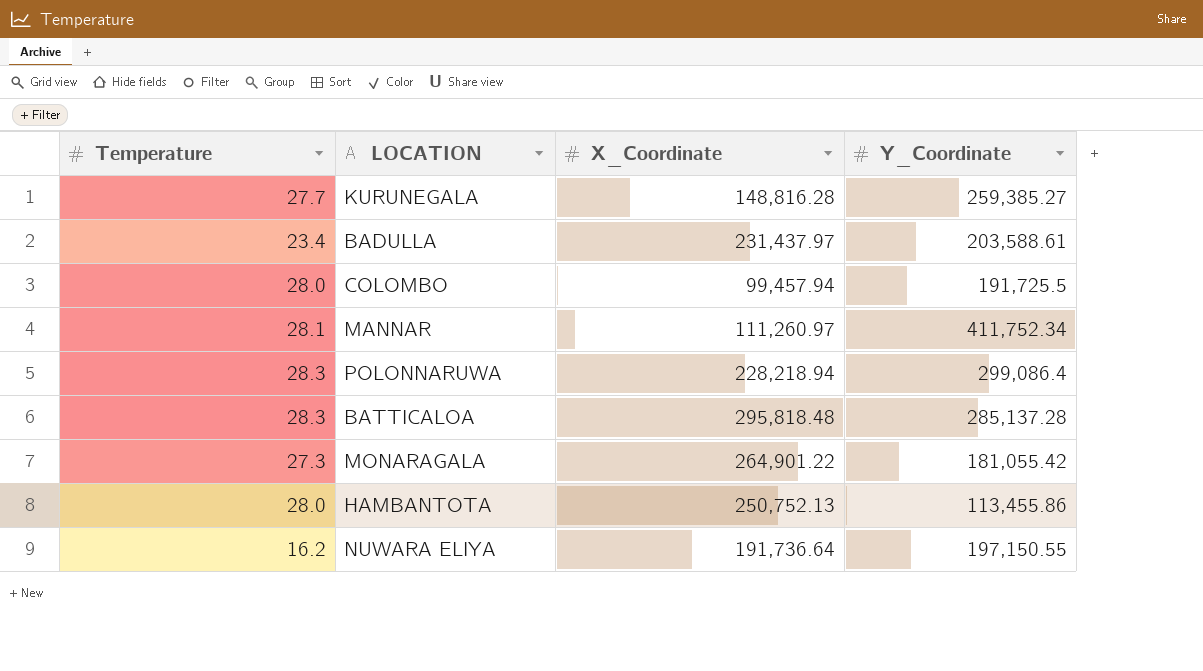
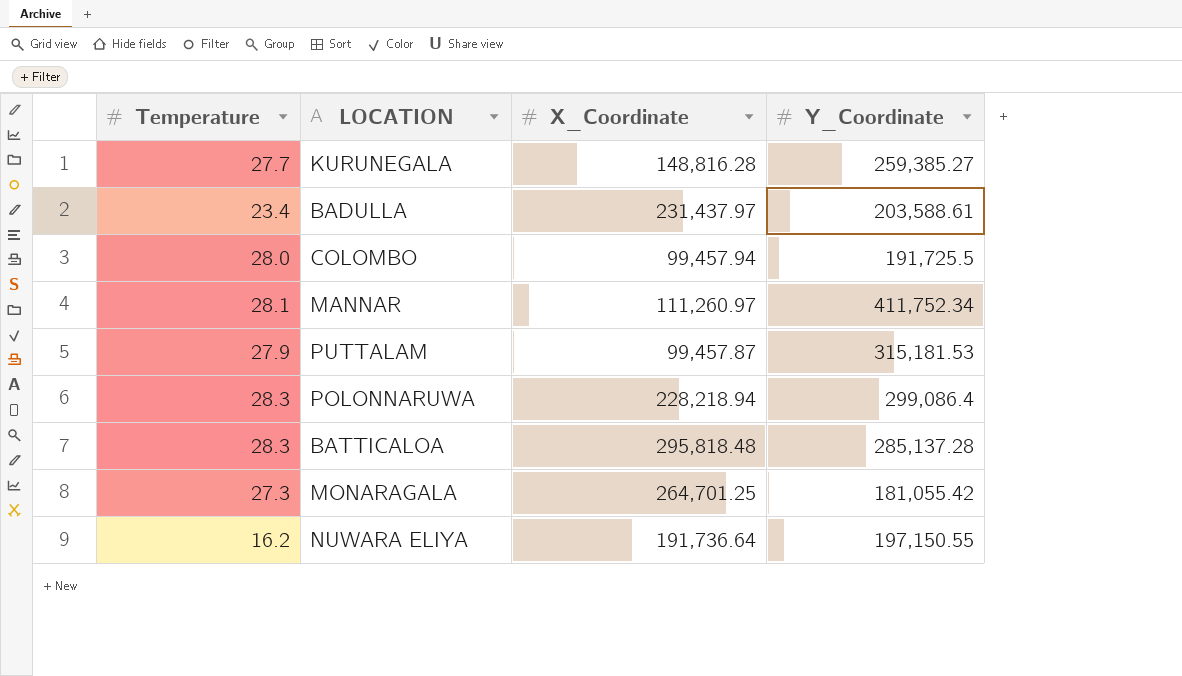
row HAMBANTOTA: 28.0 | 250,752.13 | 113,455.86 -> none
row PUTTALAM: none -> 27.9 | 99,457.87 | 315,181.53
MONARAGALA | X_Coordinate: 264,901.22 -> 264,701.25

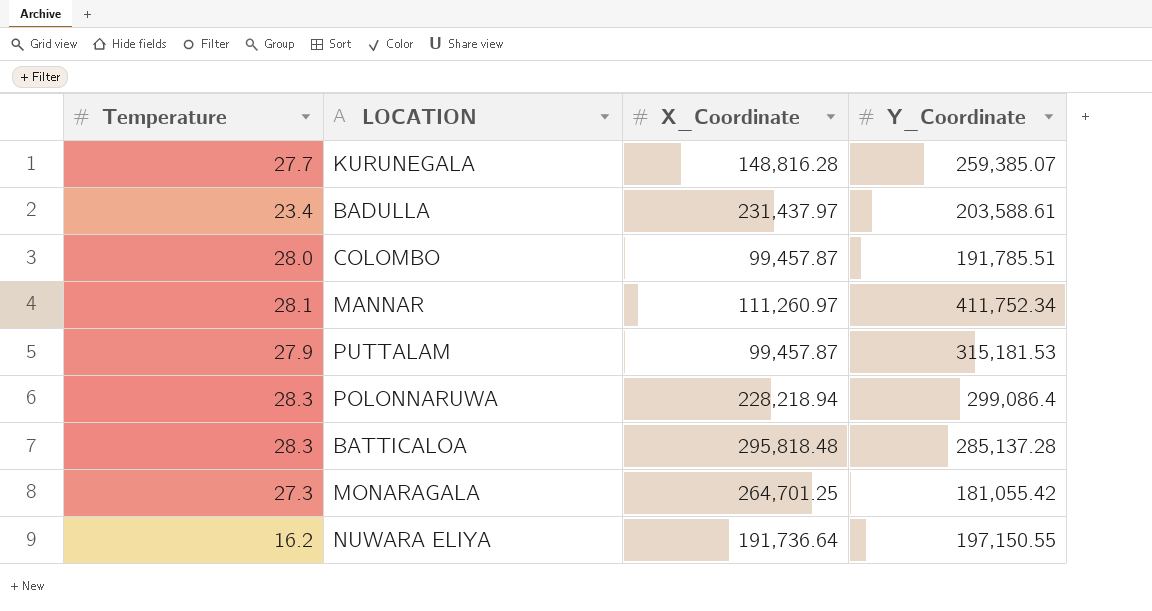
KURUNEGALA | Y_Coordinate: 259,385.27 -> 259,385.07
COLOMBO | X_Coordinate: 99,457.94 -> 99,457.87
COLOMBO | Y_Coordinate: 191,725.5 -> 191,785.51

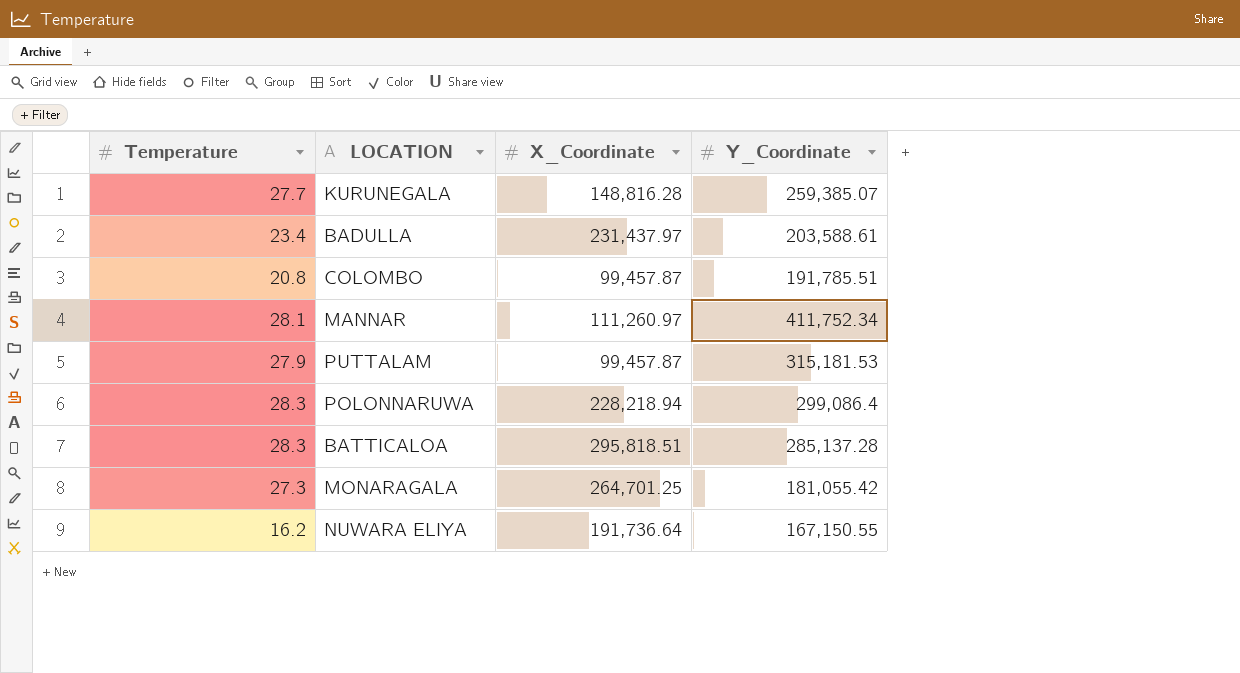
COLOMBO | Temperature: 28.0 -> 20.8
BATTICALOA | X_Coordinate: 295,818.48 -> 295,818.51
NUWARA ELIYA | Y_Coordinate: 197,150.55 -> 167,150.55

